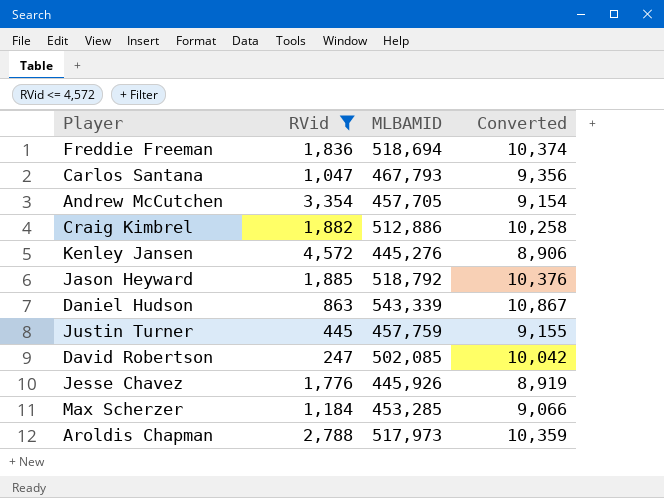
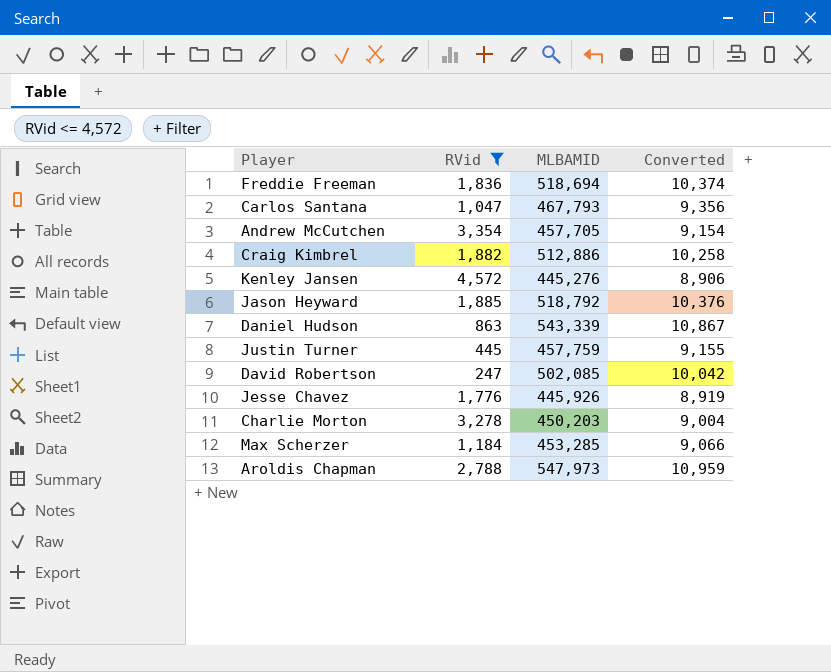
row Charlie Morton: none -> 3,278 | 450,203 | 9,004
Aroldis Chapman | MLBAMID: 517,973 -> 547,973
Aroldis Chapman | Converted: 10,359 -> 10,959

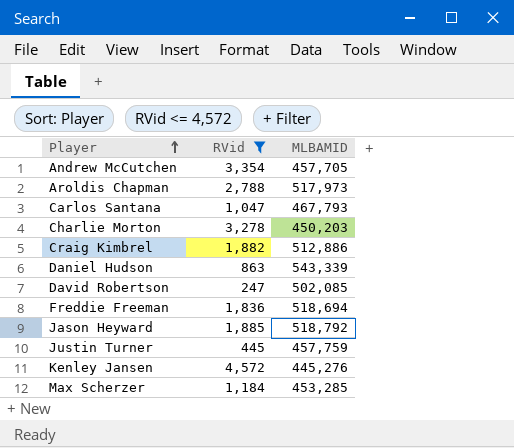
row order: none -> Player ascending
column Converted | formula: [MLBAMID] * 0.02 -> none
row Jesse Chavez: 1,776 | 445,926 | 8,919 -> none
Aroldis Chapman | MLBAMID: 547,973 -> 517,973

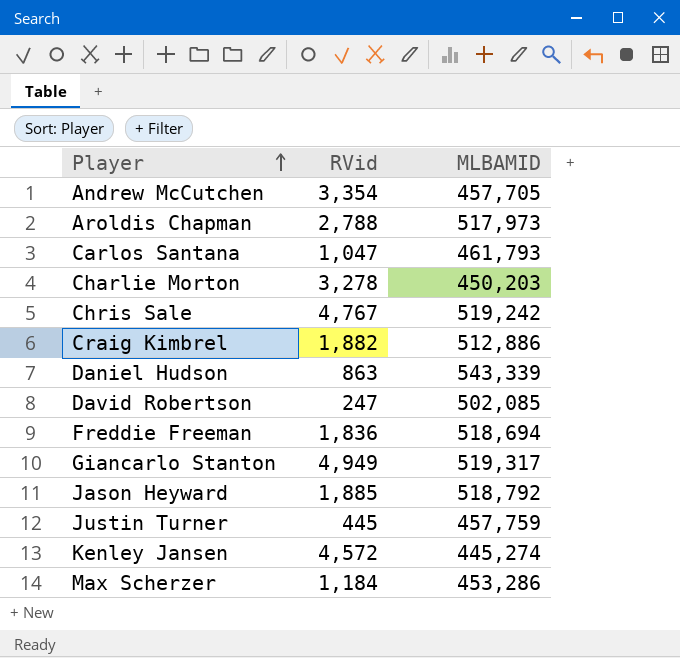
filter: RVid <= 4,572 -> none
Carlos Santana | MLBAMID: 467,793 -> 461,793
Kenley Jansen | MLBAMID: 445,276 -> 445,274
Max Scherzer | MLBAMID: 453,285 -> 453,286

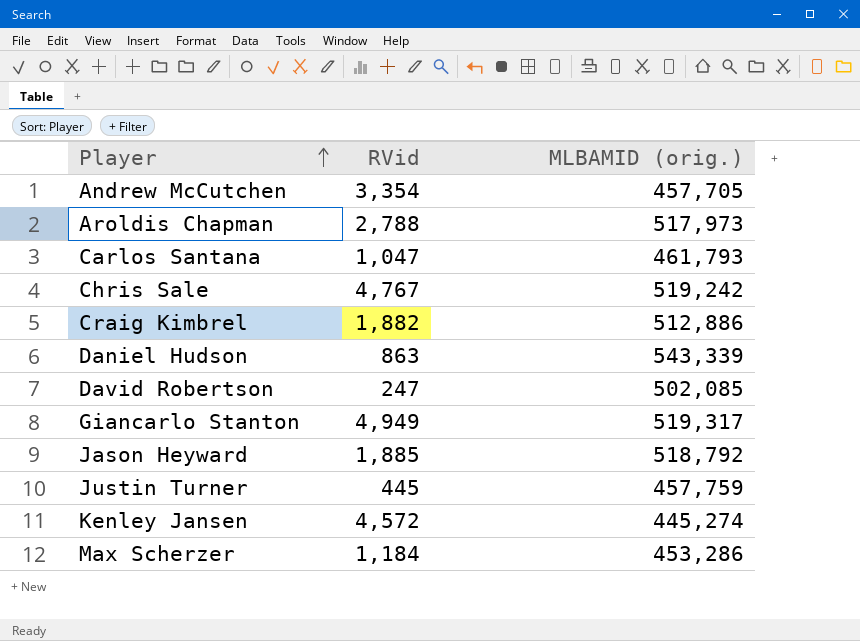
column name: MLBAMID -> MLBAMID (orig.)
row Charlie Morton: 3,278 | 450,203 -> none
row Freddie Freeman: 1,836 | 518,694 -> none

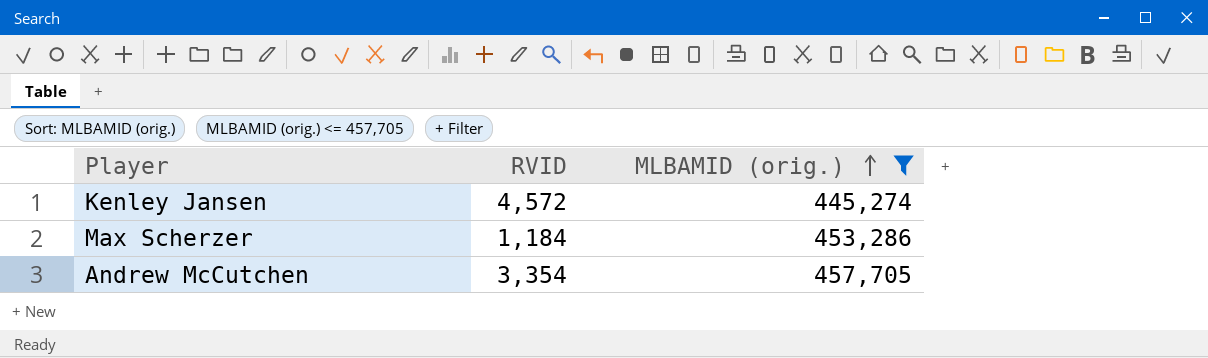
filter: none -> MLBAMID (orig.) <= 457,705
row order: Player ascending -> MLBAMID (orig.) ascending
column name: RVid -> RVID

